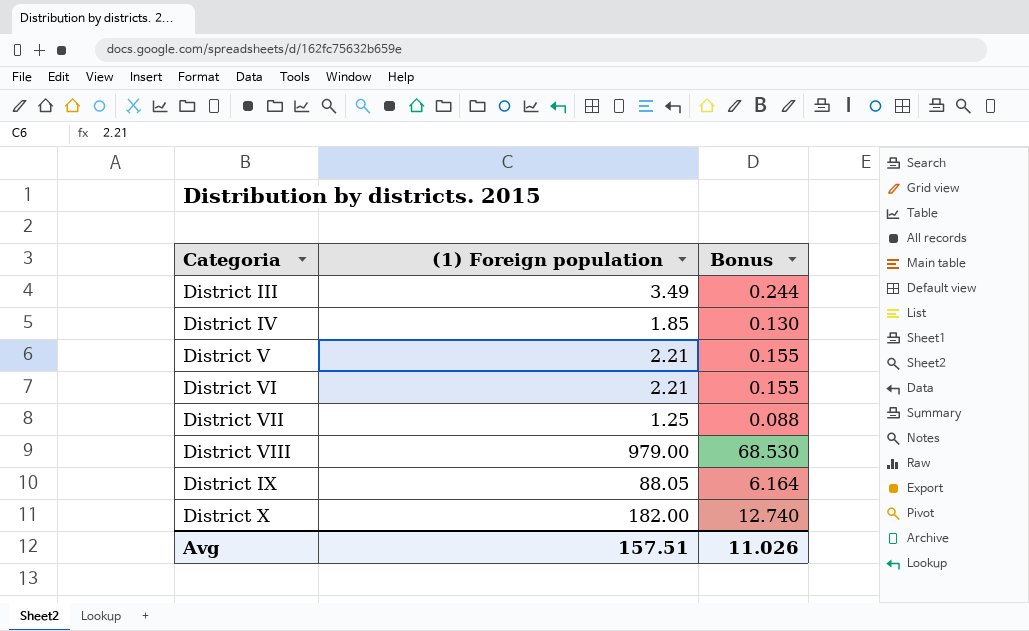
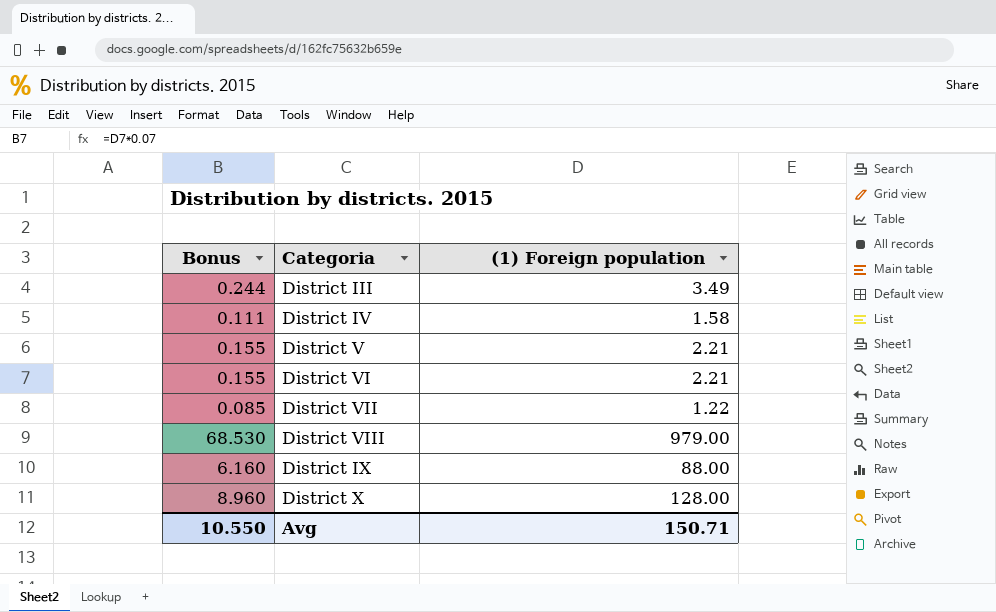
column Bonus | position: 3 -> 1
District IV | Bonus: 0.130 -> 0.111
District IV | (1) Foreign population: 1.85 -> 1.58
District VII | Bonus: 0.088 -> 0.085
District VII | (1) Foreign population: 1.25 -> 1.22
District IX | Bonus: 6.164 -> 6.160
District IX | (1) Foreign population: 88.05 -> 88.00
District X | Bonus: 12.740 -> 8.960
District X | (1) Foreign population: 182.00 -> 128.00
Avg | Bonus: 11.026 -> 10.550
Avg | (1) Foreign population: 157.51 -> 150.71

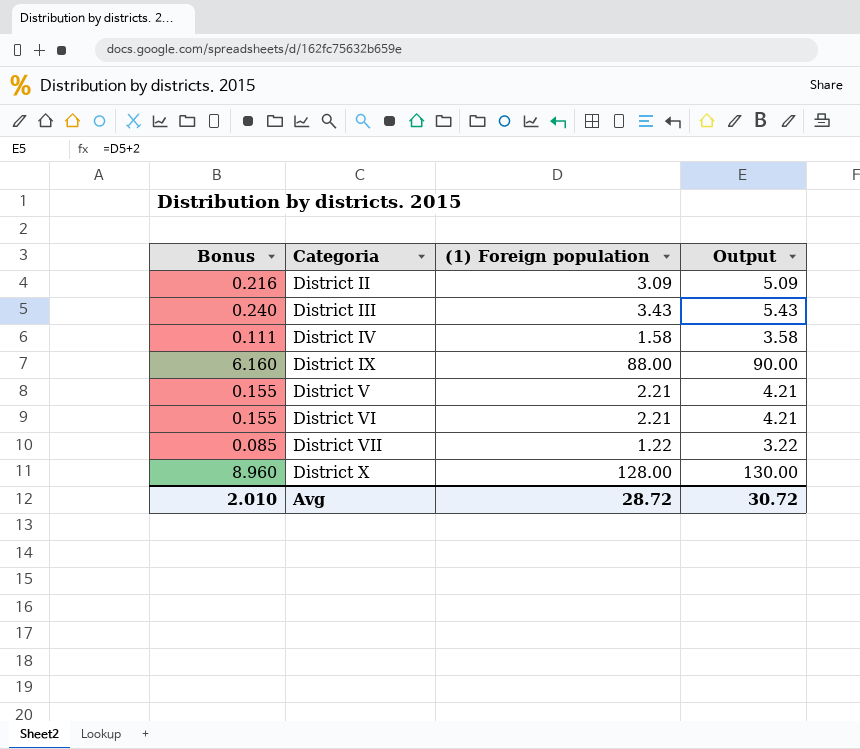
row order: none -> Categoria ascending
column Output | formula: none -> [(1) Foreign population] + 2
row District VIII: 68.530 | 979.00 -> none
row District II: none -> 0.216 | 3.09 | 5.09
District III | Bonus: 0.244 -> 0.240
District III | (1) Foreign population: 3.49 -> 3.43
Avg | Bonus: 10.550 -> 2.010
Avg | (1) Foreign population: 150.71 -> 28.72

